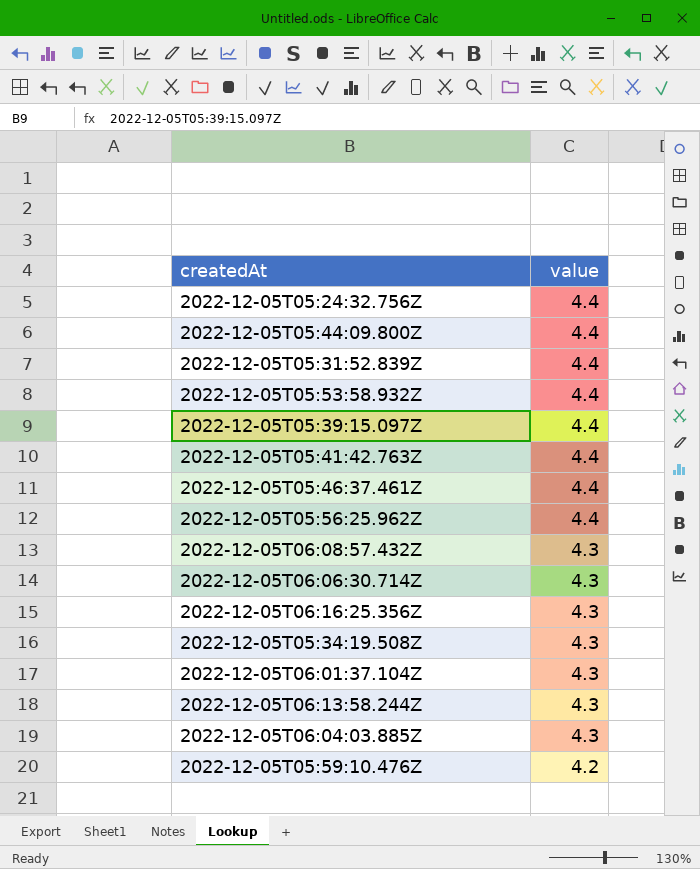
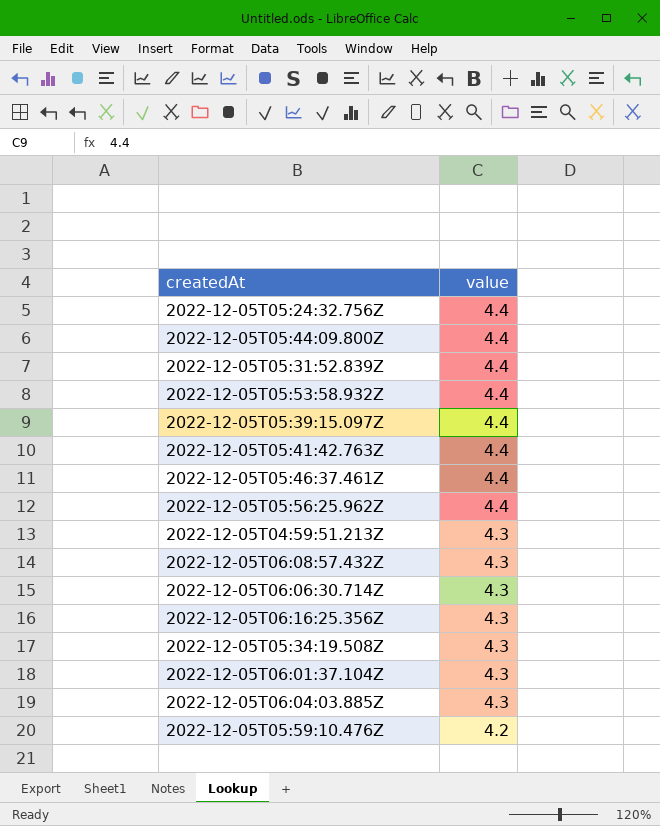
row 2022-12-05T06:13:58.244Z: 4.3 -> none
row 2022-12-05T04:59:51.213Z: none -> 4.3

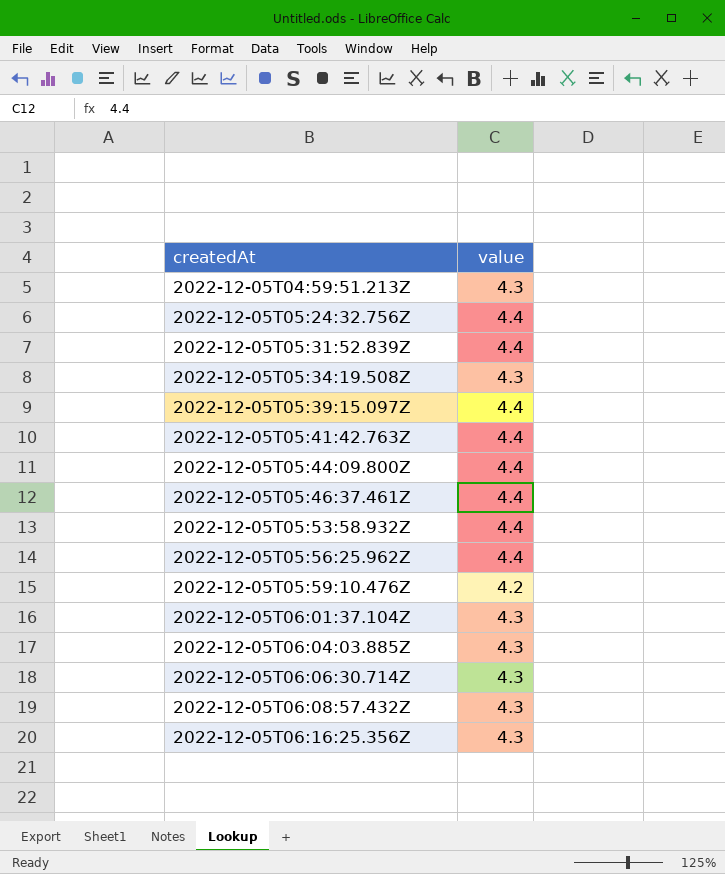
row order: value descending -> createdAt ascending

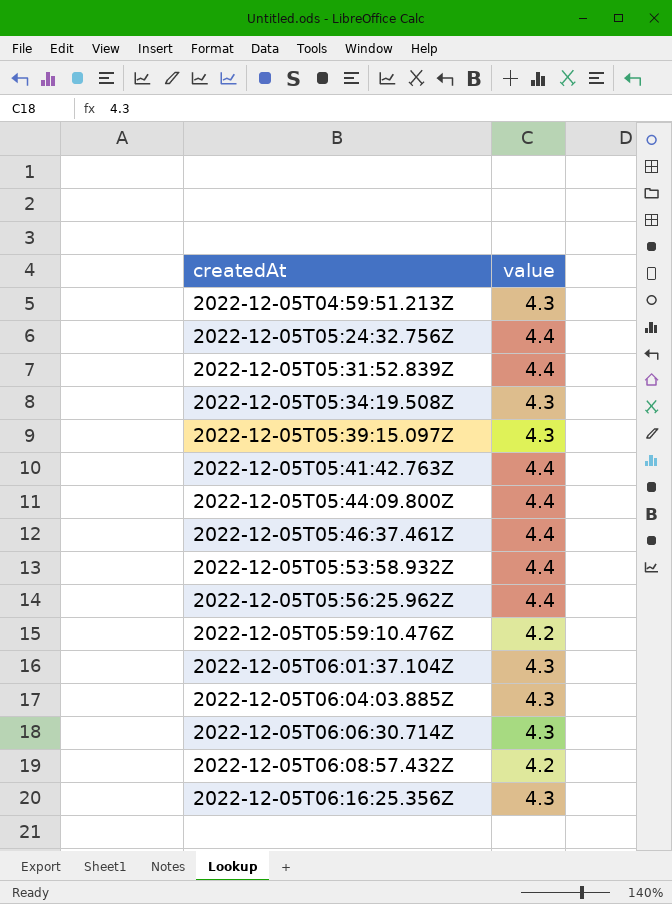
2022-12-05T05:39:15.097Z | value: 4.4 -> 4.3
2022-12-05T06:08:57.432Z | value: 4.3 -> 4.2

